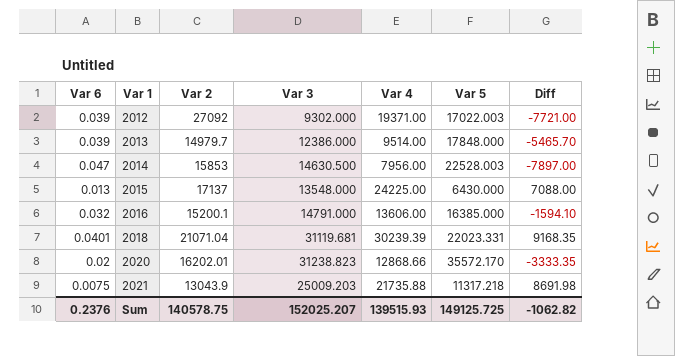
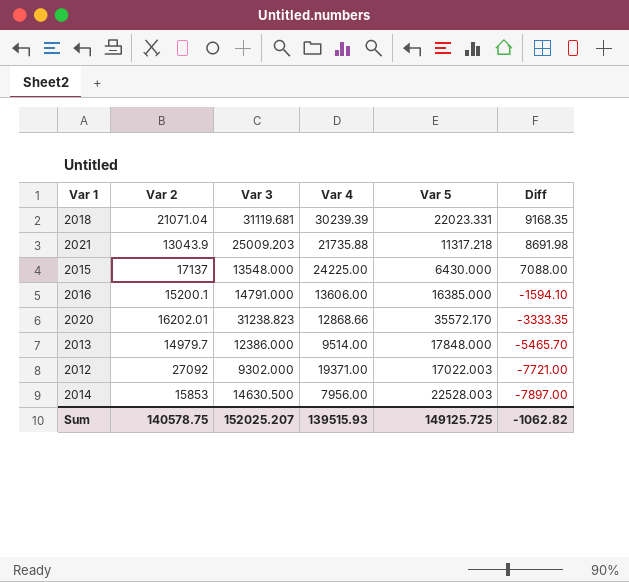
row order: Var 1 ascending -> Diff descending
column Var 6 | position: 1 -> none

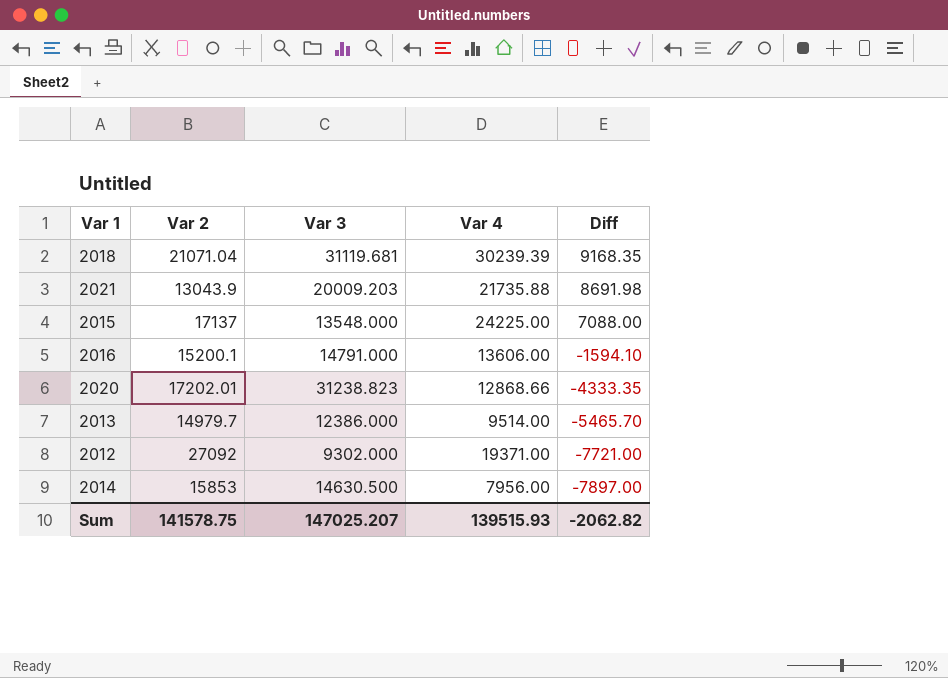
column Var 5 | position: 5 -> none
2021 | Var 3: 25009.203 -> 20009.203
2020 | Var 2: 16202.01 -> 17202.01
2020 | Diff: -3333.35 -> -4333.35
Sum | Var 2: 140578.75 -> 141578.75
Sum | Var 3: 152025.207 -> 147025.207
Sum | Diff: -1062.82 -> -2062.82

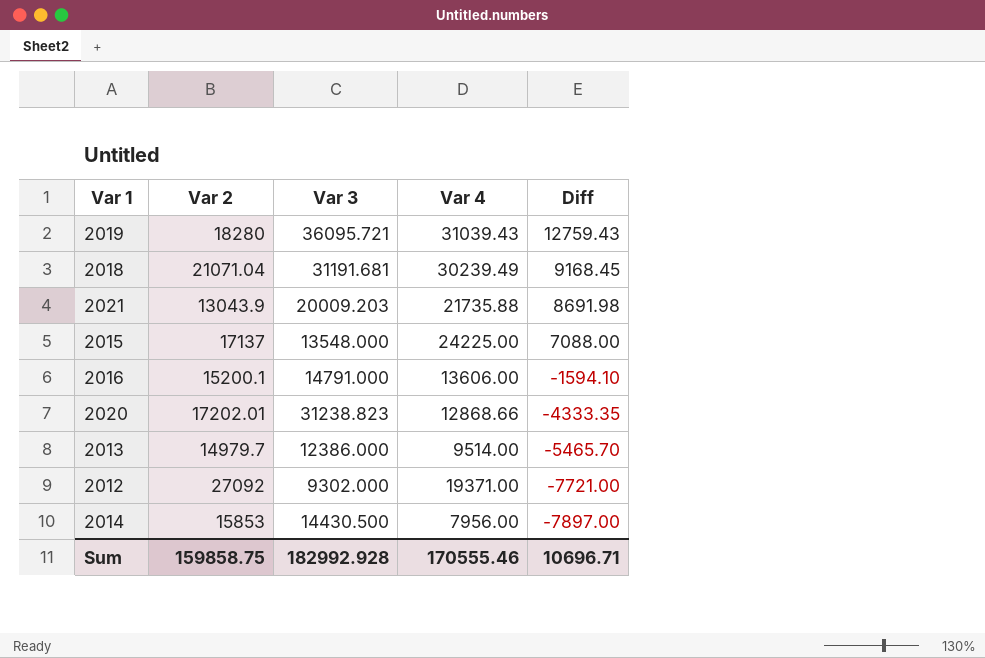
row 2019: none -> 18280 | 36095.721 | 31039.43 | 12759.43
2018 | Var 3: 31119.681 -> 31191.681
2018 | Var 4: 30239.39 -> 30239.49
2018 | Diff: 9168.35 -> 9168.45
2014 | Var 3: 14630.500 -> 14430.500
Sum | Var 2: 141578.75 -> 159858.75
Sum | Var 3: 147025.207 -> 182992.928
Sum | Var 4: 139515.93 -> 170555.46
Sum | Diff: -2062.82 -> 10696.71

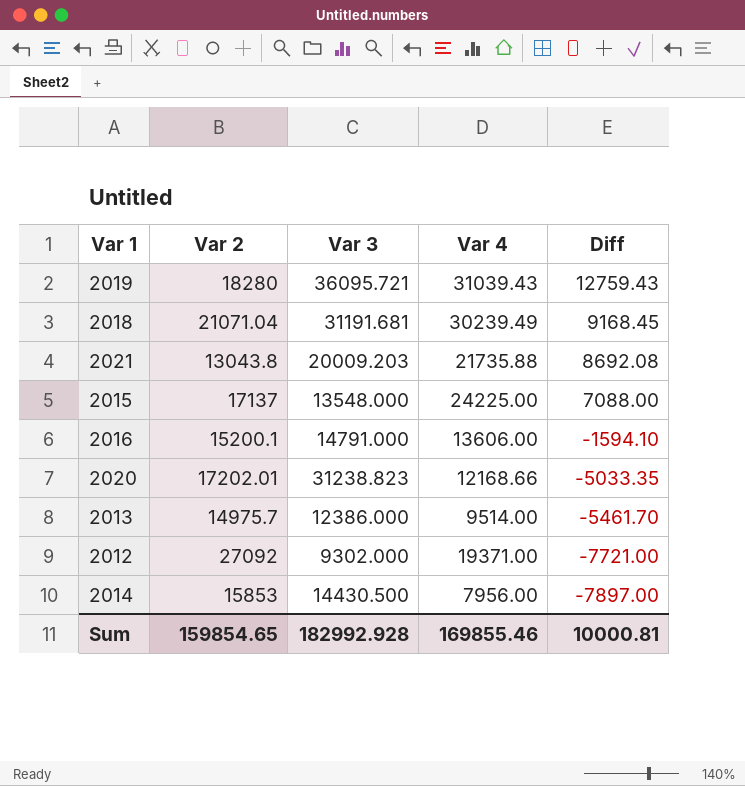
2021 | Var 2: 13043.9 -> 13043.8
2021 | Diff: 8691.98 -> 8692.08
2020 | Var 4: 12868.66 -> 12168.66
2020 | Diff: -4333.35 -> -5033.35
2013 | Var 2: 14979.7 -> 14975.7
2013 | Diff: -5465.70 -> -5461.70
Sum | Var 2: 159858.75 -> 159854.65
Sum | Var 4: 170555.46 -> 169855.46
Sum | Diff: 10696.71 -> 10000.81

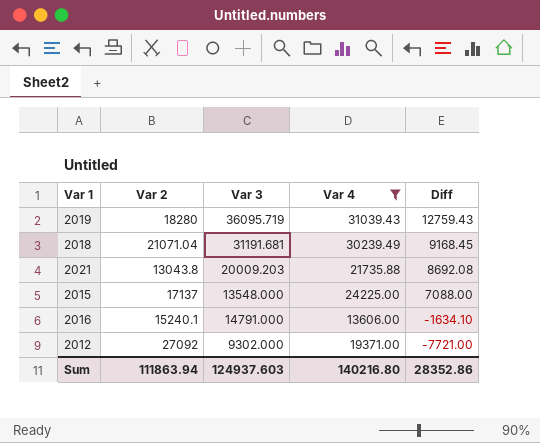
filter: none -> Var 4 >= 13606.00
2019 | Var 3: 36095.721 -> 36095.719
2016 | Var 2: 15200.1 -> 15240.1
2016 | Diff: -1594.10 -> -1634.10
Sum | Var 2: 159854.65 -> 111863.94
Sum | Var 3: 182992.928 -> 124937.603
Sum | Var 4: 169855.46 -> 140216.80
Sum | Diff: 10000.81 -> 28352.86

